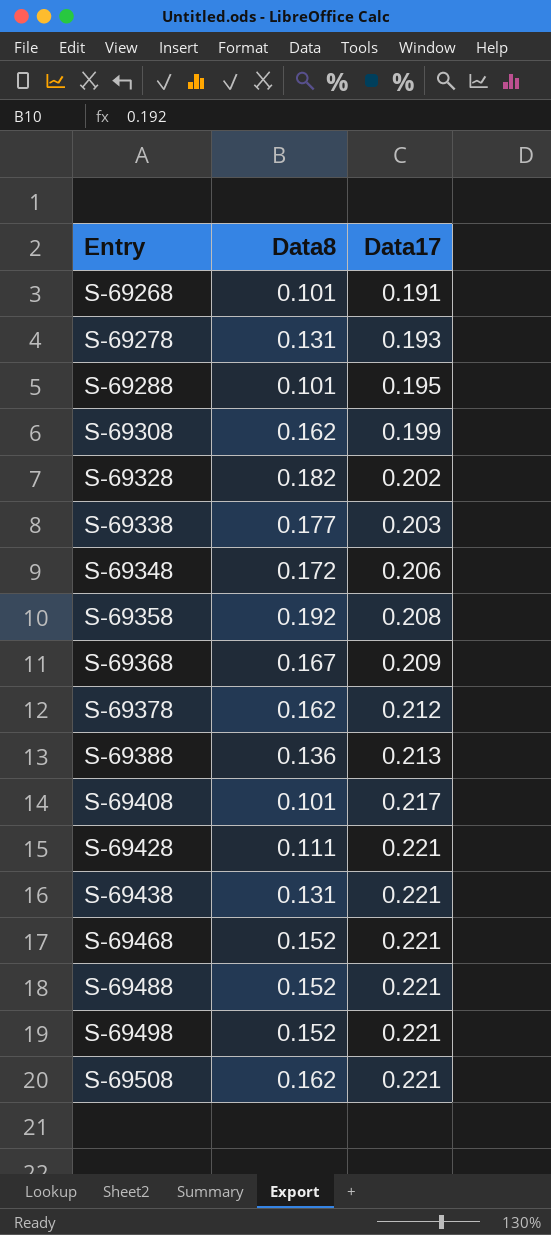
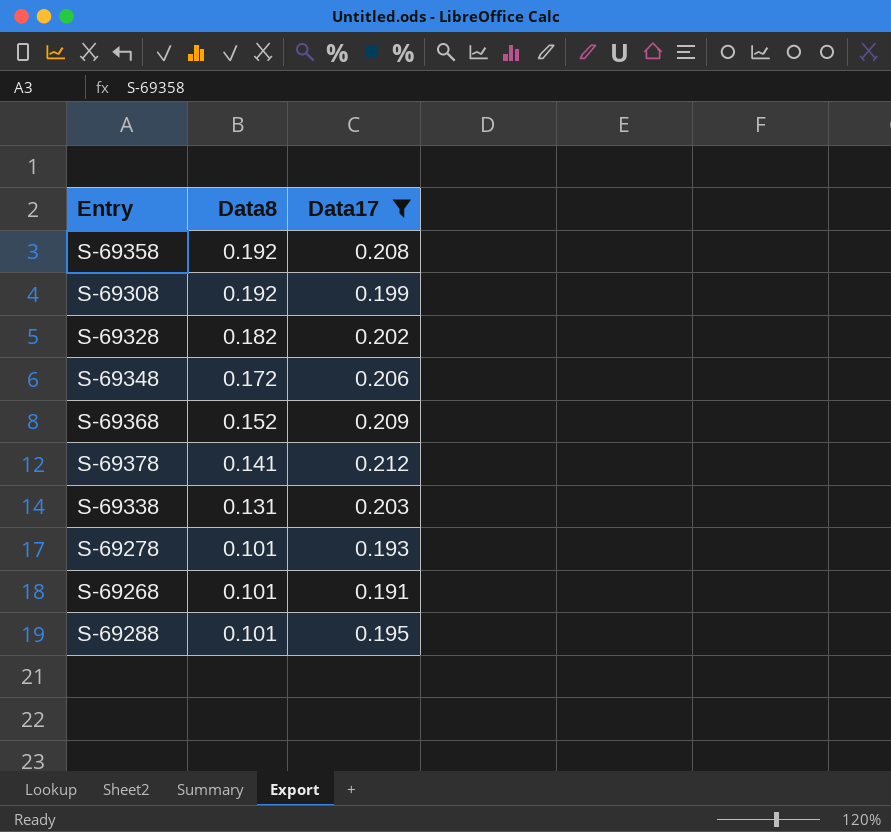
filter: none -> Data17 <= 0.212
row order: Entry ascending -> Data8 descending
S-69308 | Data8: 0.162 -> 0.192
S-69368 | Data8: 0.167 -> 0.152
S-69378 | Data8: 0.162 -> 0.141
S-69338 | Data8: 0.177 -> 0.131
S-69278 | Data8: 0.131 -> 0.101

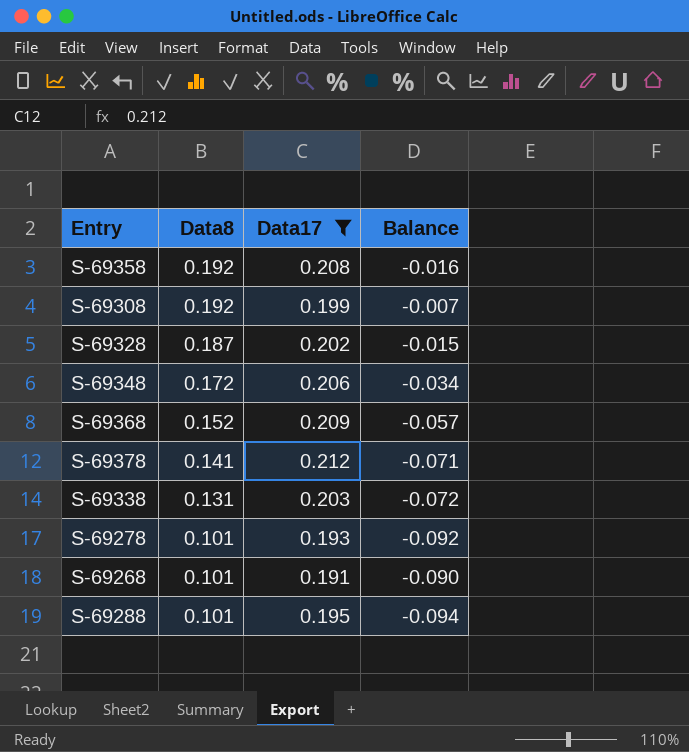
column Balance | formula: none -> [Data8] - [Data17]
S-69328 | Data8: 0.182 -> 0.187

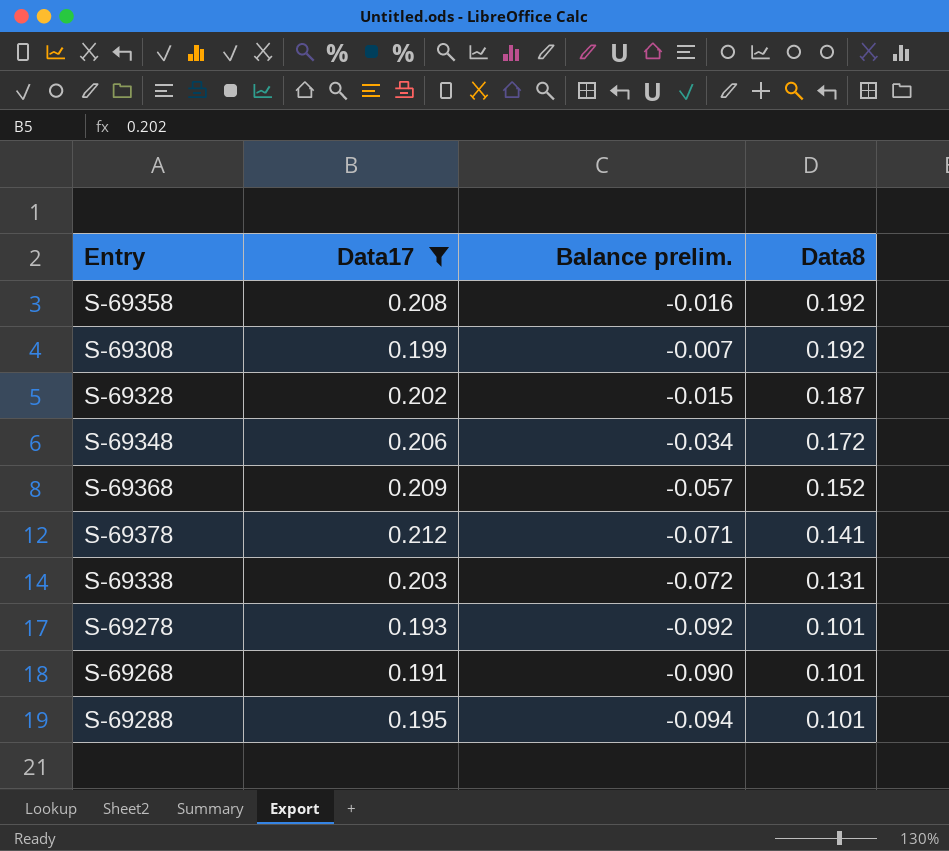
column name: Balance -> Balance prelim.
column Data8 | position: 2 -> 4

